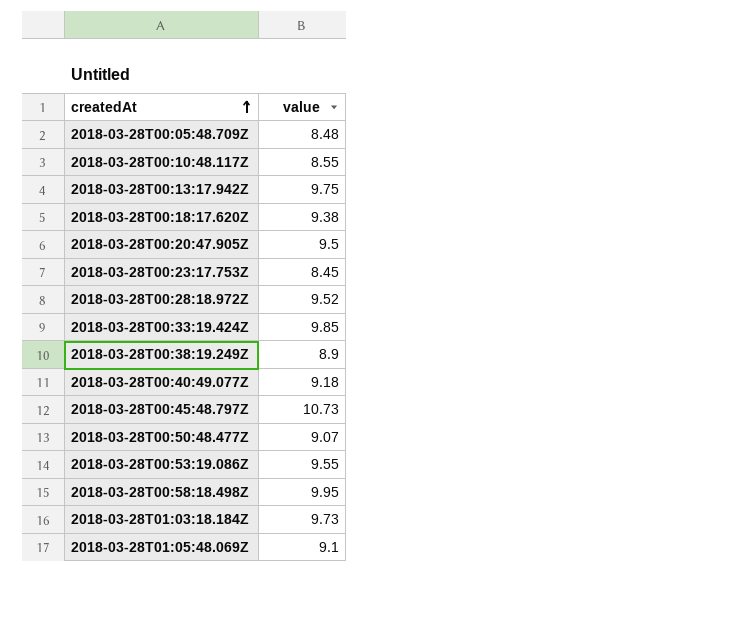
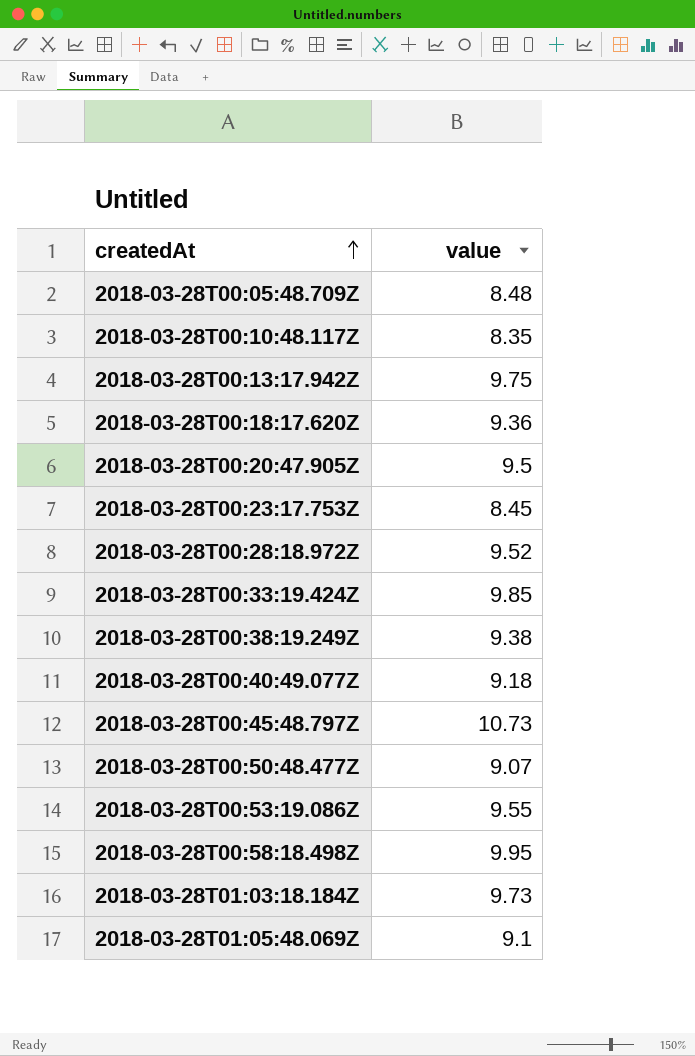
2018-03-28T00:10:48.117Z | value: 8.55 -> 8.35
2018-03-28T00:18:17.620Z | value: 9.38 -> 9.36
2018-03-28T00:38:19.249Z | value: 8.9 -> 9.38

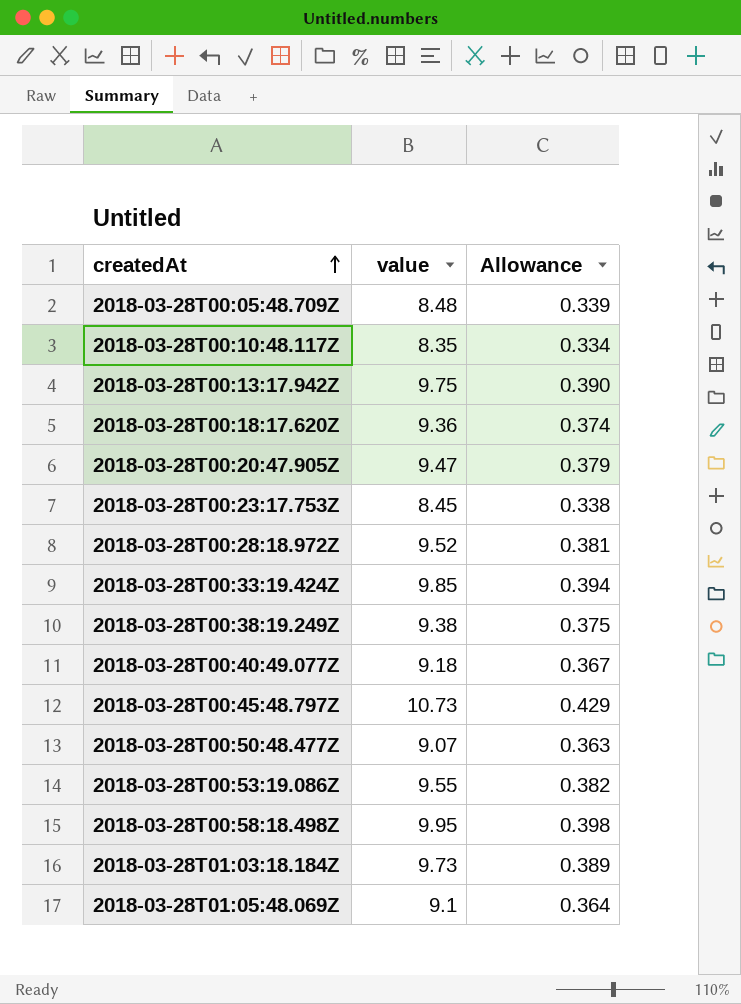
column Allowance | formula: none -> [value] * 0.04
2018-03-28T00:20:47.905Z | value: 9.5 -> 9.47

